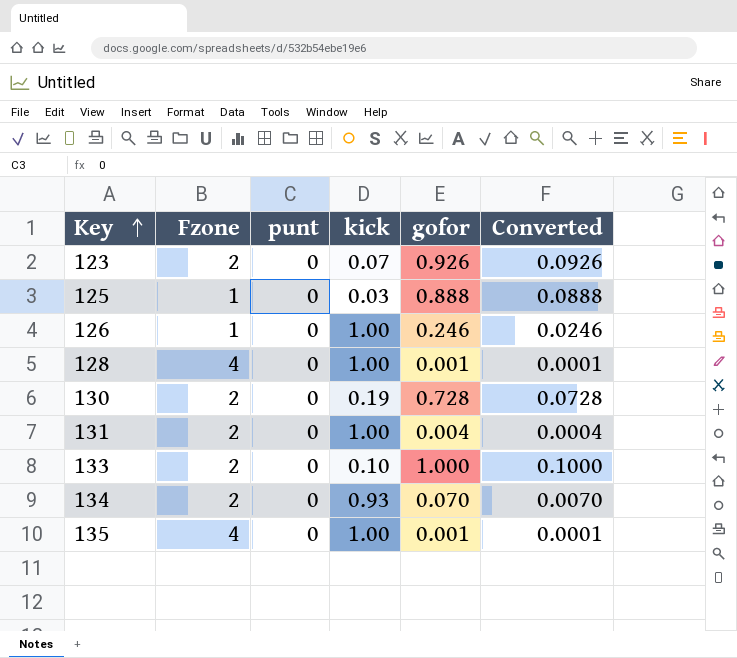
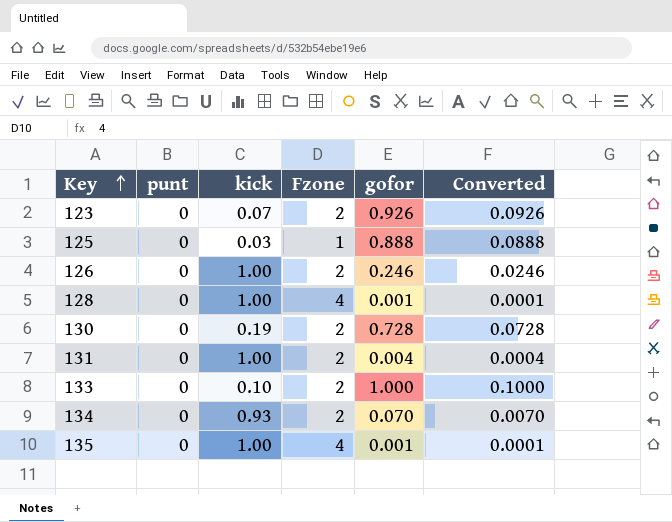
column Fzone | position: 2 -> 4
126 | Fzone: 1 -> 2

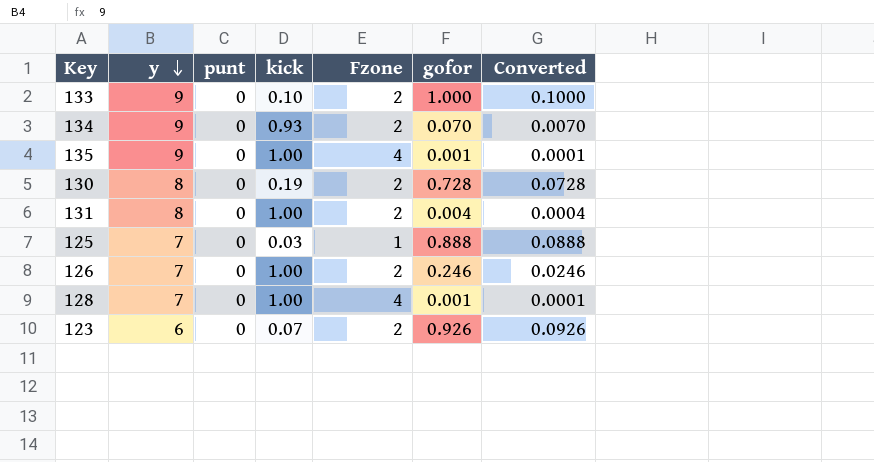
row order: Key ascending -> y descending
column y | position: none -> 2

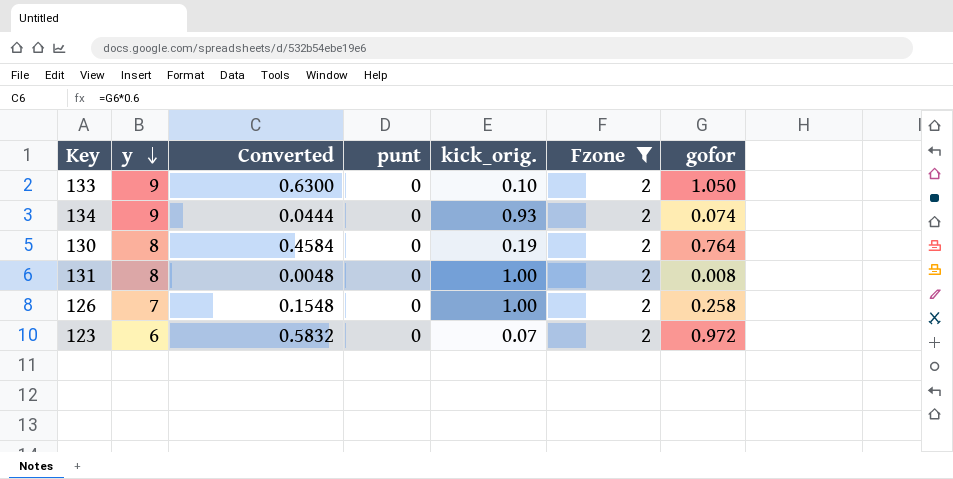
filter: none -> Fzone = 2
column Converted | formula: [gofor] * 0.1 -> [gofor] * 0.6
column Converted | position: 7 -> 3
column name: kick -> kick_orig.
133 | gofor: 1.000 -> 1.050
134 | gofor: 0.070 -> 0.074
130 | gofor: 0.728 -> 0.764
131 | gofor: 0.004 -> 0.008
126 | gofor: 0.246 -> 0.258
123 | gofor: 0.926 -> 0.972

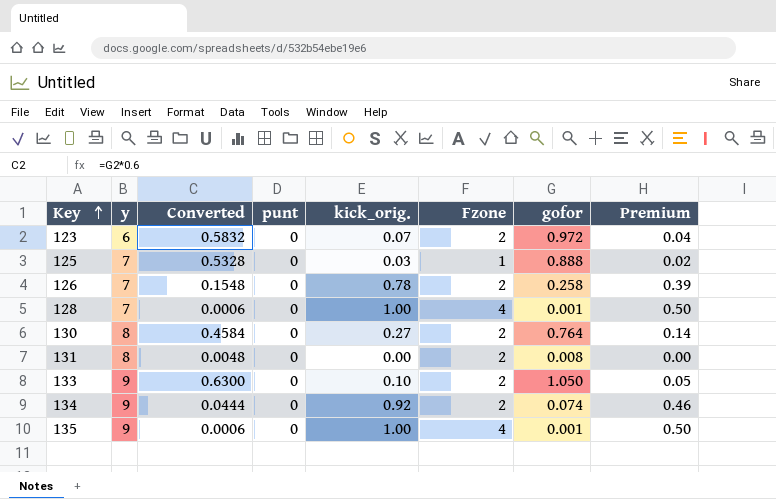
filter: Fzone = 2 -> none
row order: y descending -> Key ascending
column Premium | formula: none -> [kick_orig.] * 0.5
126 | kick_orig.: 1.00 -> 0.78
130 | kick_orig.: 0.19 -> 0.27
131 | kick_orig.: 1.00 -> 0.00
134 | kick_orig.: 0.93 -> 0.92

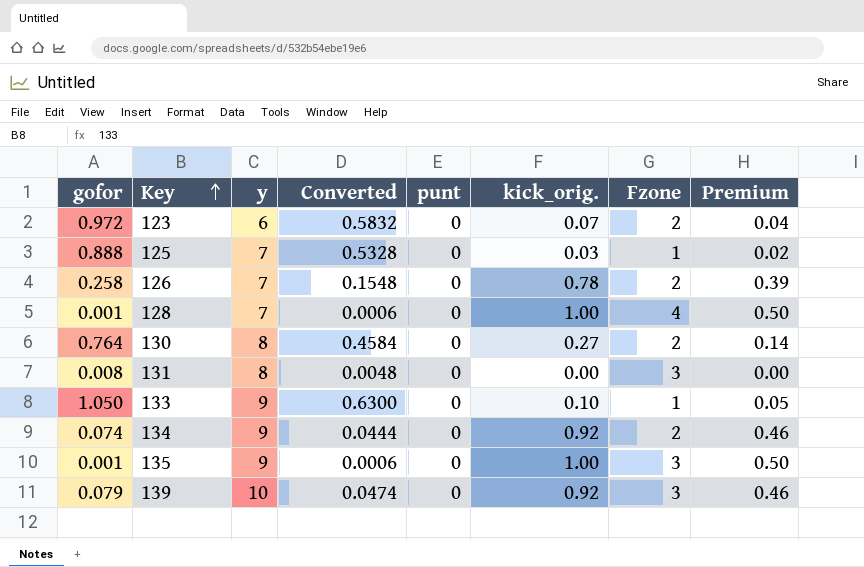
column gofor | position: 7 -> 1
131 | Fzone: 2 -> 3
133 | Fzone: 2 -> 1
135 | Fzone: 4 -> 3
row 139: none -> 0.079 | 10 | 0.0474 | 0 | 0.92 | 3 | 0.46

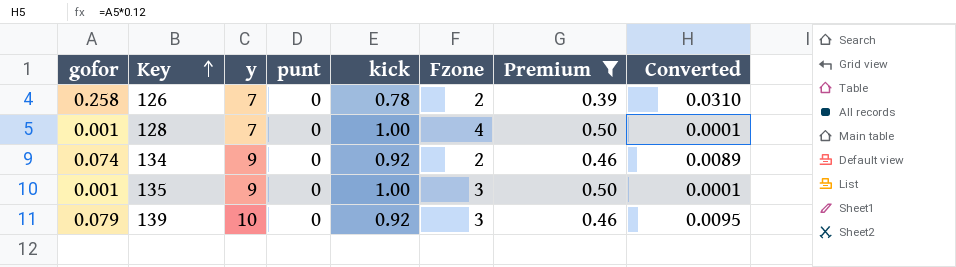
filter: none -> Premium >= 0.39
column name: kick_orig. -> kick
column Converted | formula: [gofor] * 0.6 -> [gofor] * 0.12
column Converted | position: 4 -> 8

